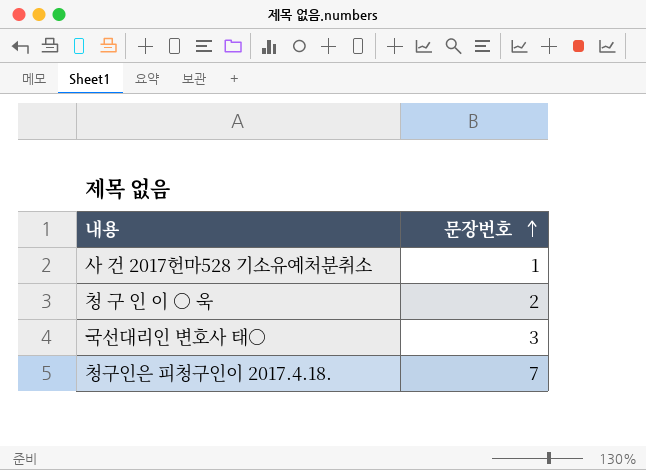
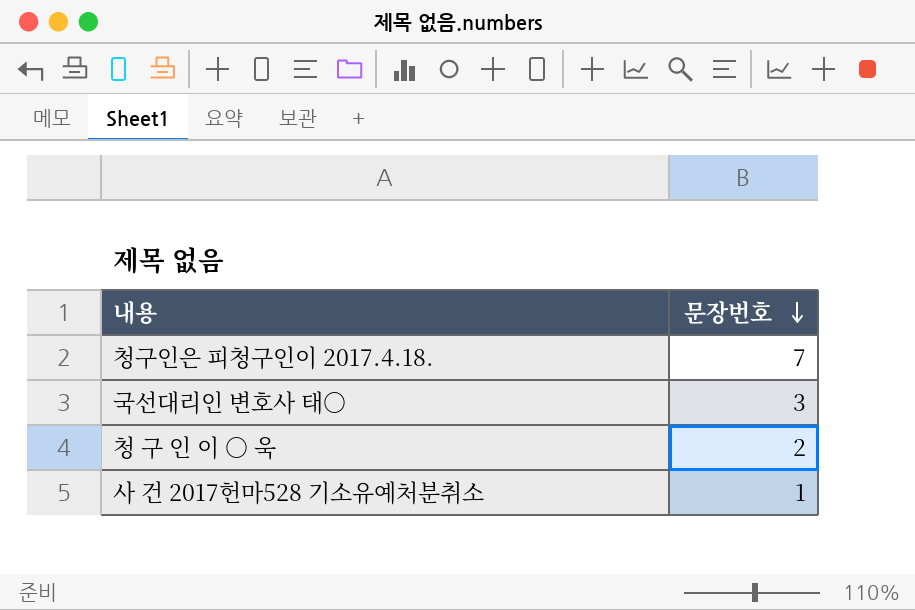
row order: 문장번호 ascending -> 문장번호 descending

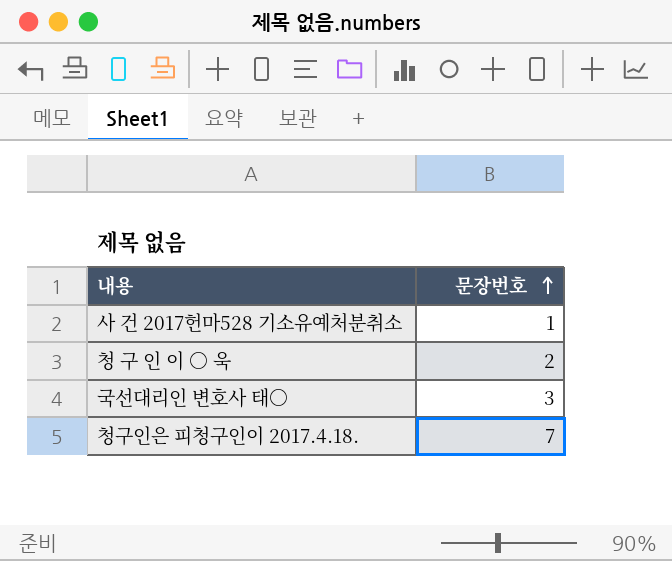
row order: 문장번호 descending -> 문장번호 ascending

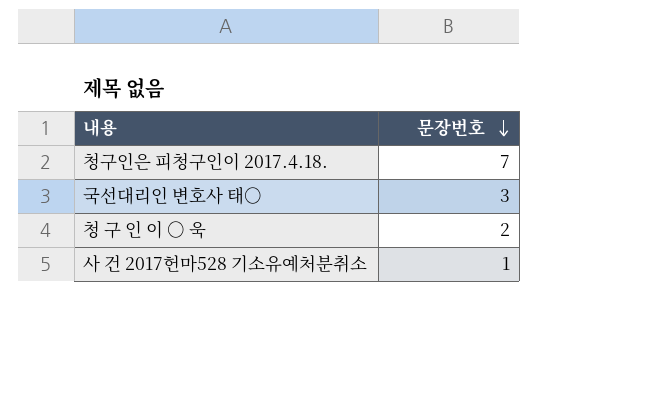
row order: 문장번호 ascending -> 문장번호 descending

